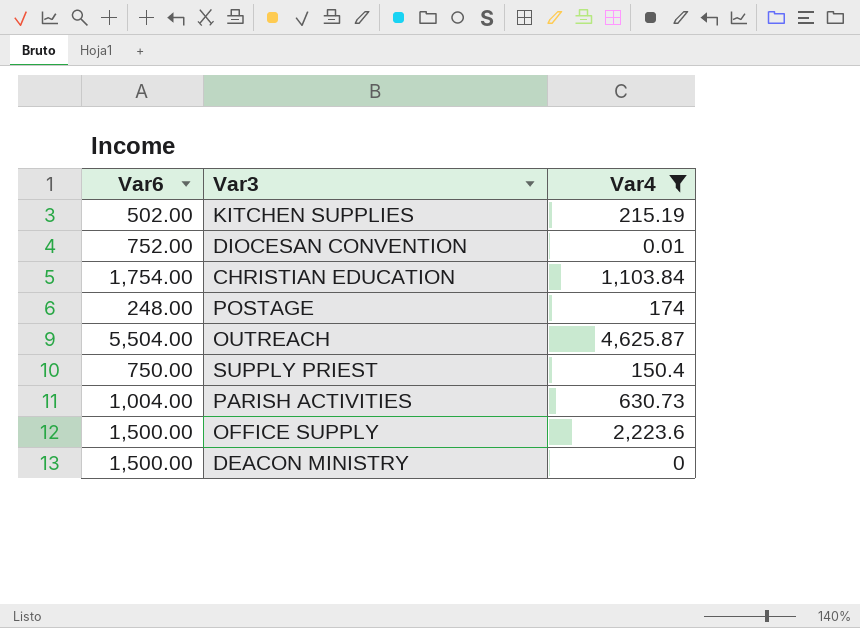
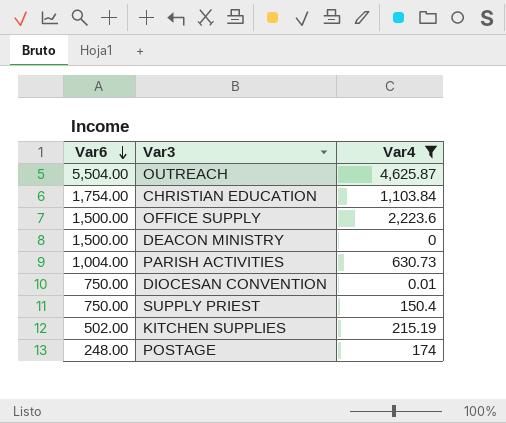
row order: none -> Var6 descending
DIOCESAN CONVENTION | Var6: 752.00 -> 750.00

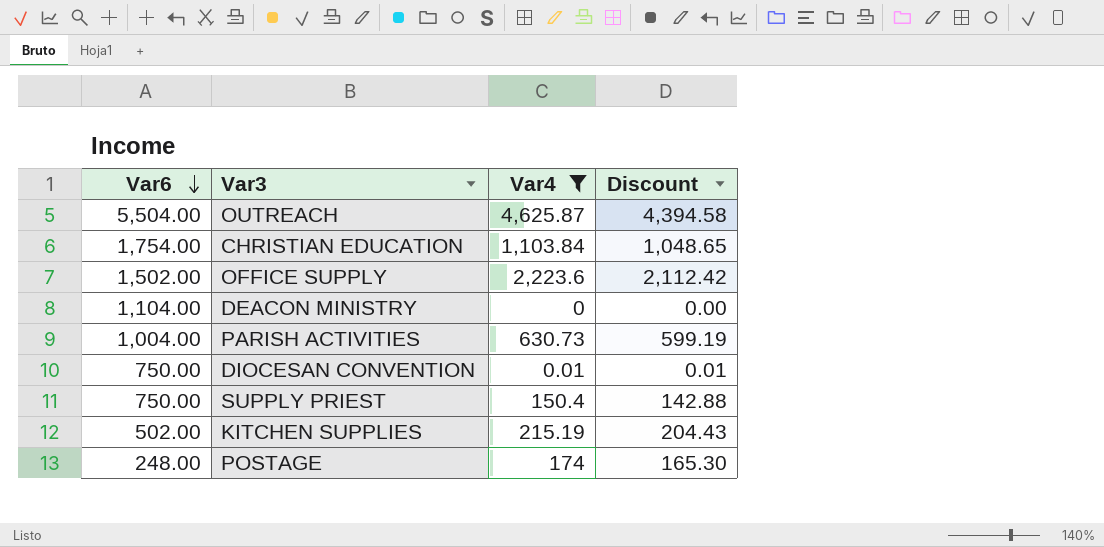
column Discount | formula: none -> [Var4] * 0.95
OFFICE SUPPLY | Var6: 1,500.00 -> 1,502.00
DEACON MINISTRY | Var6: 1,500.00 -> 1,104.00

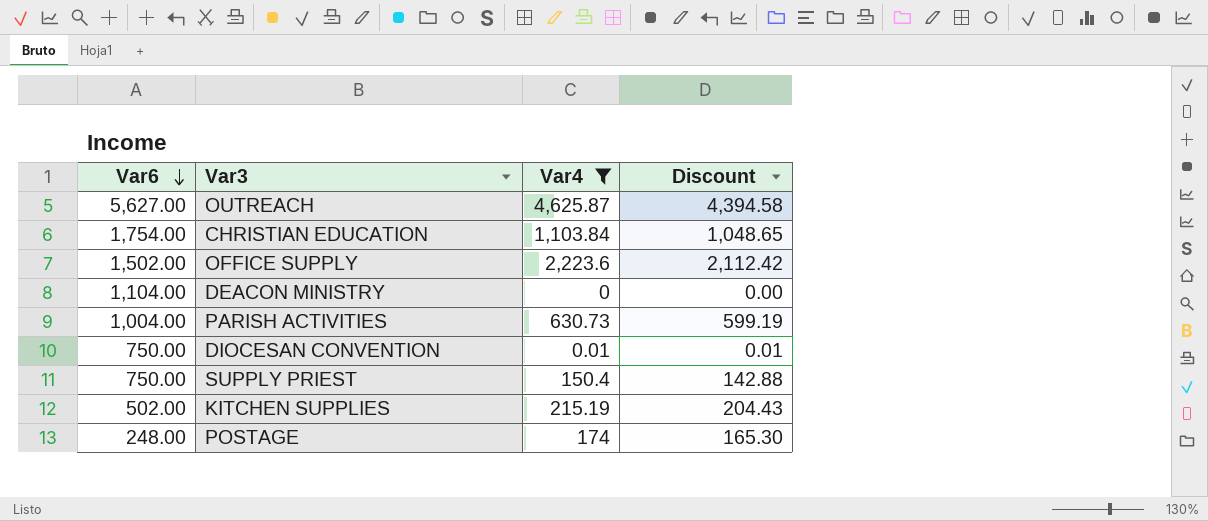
OUTREACH | Var6: 5,504.00 -> 5,627.00

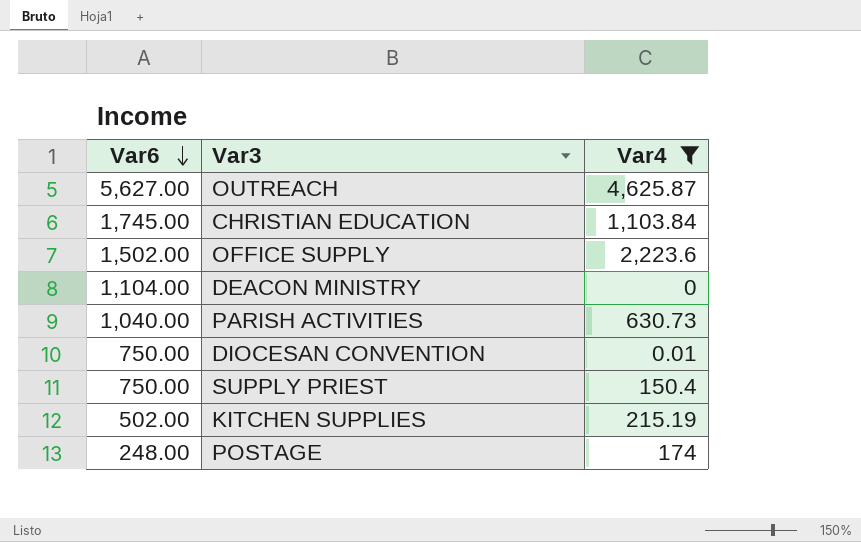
column Discount | formula: [Var4] * 0.95 -> none
CHRISTIAN EDUCATION | Var6: 1,754.00 -> 1,745.00
PARISH ACTIVITIES | Var6: 1,004.00 -> 1,040.00

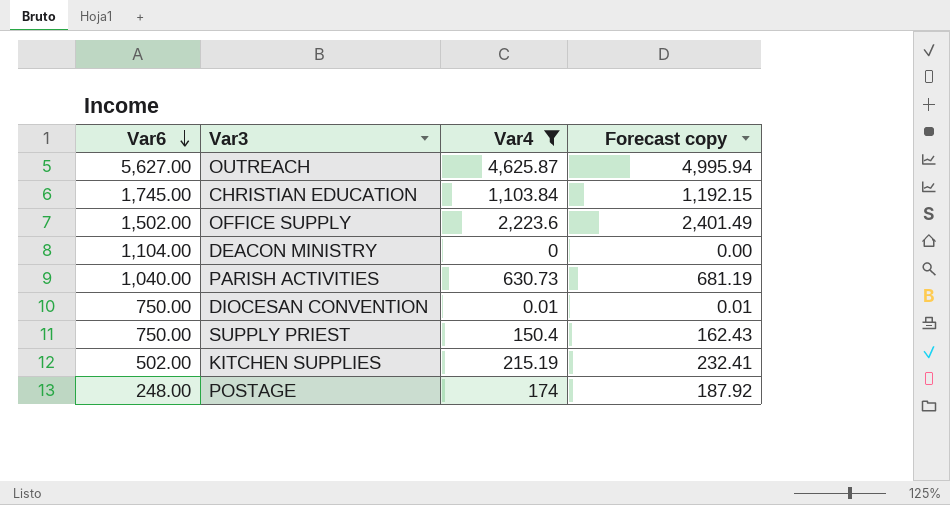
column Forecast copy | formula: none -> [Var4] * 1.08

